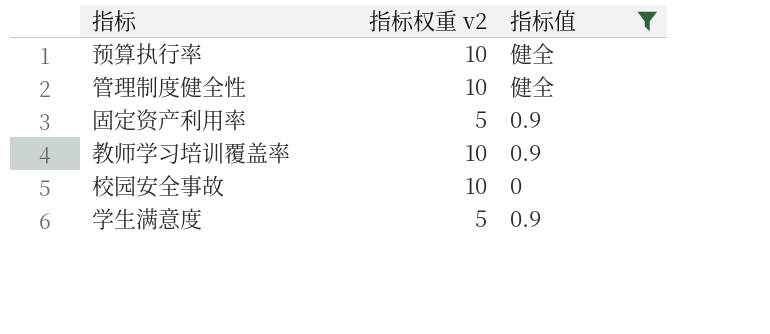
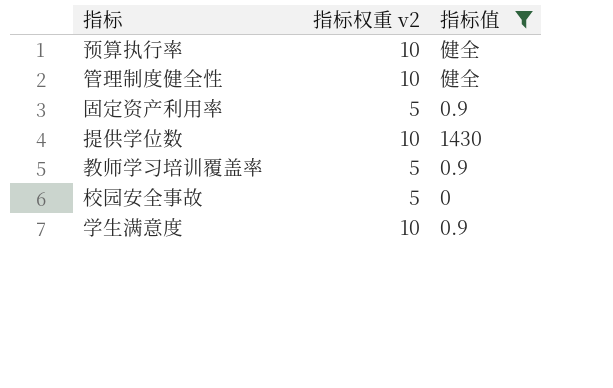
row 提供学位数: none -> 10 | 1430
教师学习培训覆盖率 | 指标权重 v2: 10 -> 5
校园安全事故 | 指标权重 v2: 10 -> 5
学生满意度 | 指标权重 v2: 5 -> 10

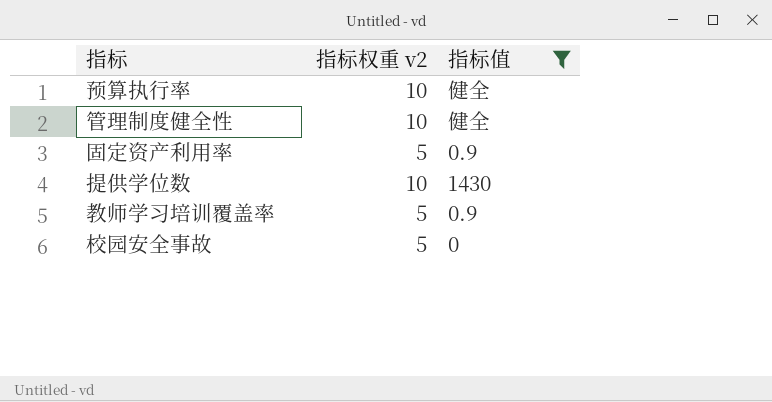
row 学生满意度: 10 | 0.9 -> none

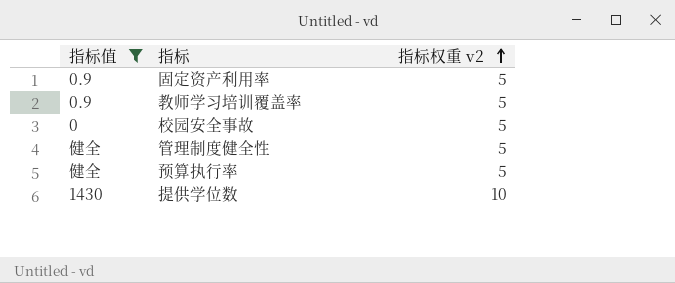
row order: none -> 指标权重 v2 ascending
column 指标值 | position: 3 -> 1
管理制度健全性 | 指标权重 v2: 10 -> 5
预算执行率 | 指标权重 v2: 10 -> 5

